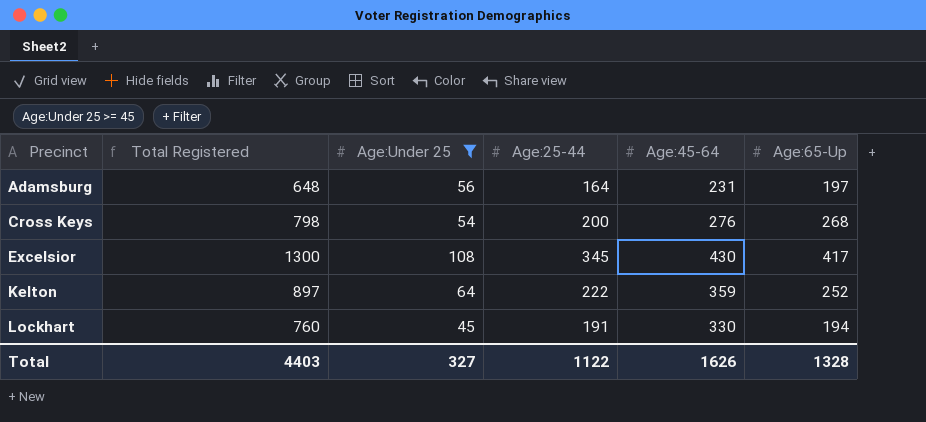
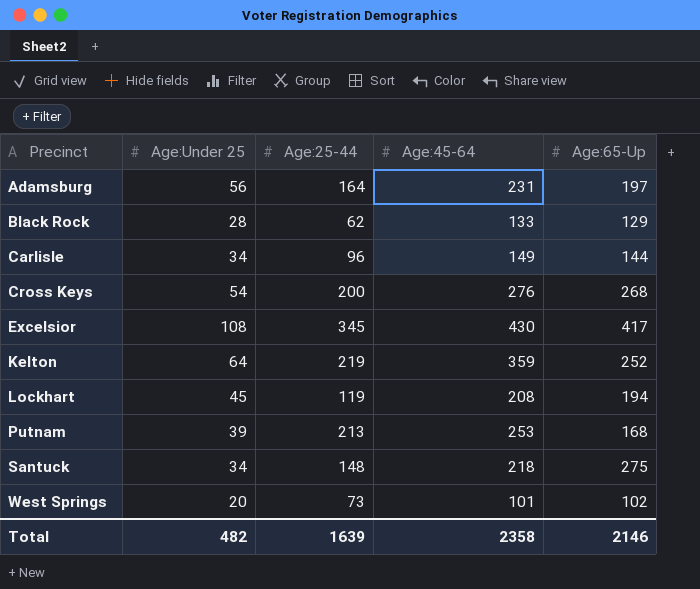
filter: Age:Under 25 >= 45 -> none
column Total Registered | formula: [Age:Under 25] + [Age:25-44] + [Age:45-64] + [Age:65-Up] -> none
Kelton | Age:25-44: 222 -> 219
Lockhart | Age:25-44: 191 -> 119
Lockhart | Age:45-64: 330 -> 208
Total | Age:Under 25: 327 -> 482
Total | Age:25-44: 1122 -> 1639
Total | Age:45-64: 1626 -> 2358
Total | Age:65-Up: 1328 -> 2146

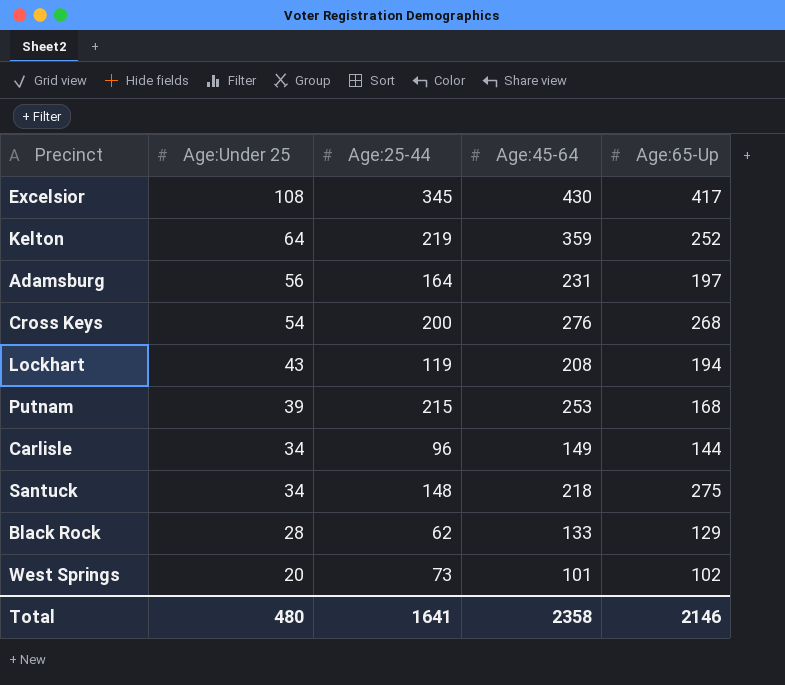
row order: Precinct ascending -> Age:Under 25 descending
Lockhart | Age:Under 25: 45 -> 43
Putnam | Age:25-44: 213 -> 215
Total | Age:Under 25: 482 -> 480
Total | Age:25-44: 1639 -> 1641

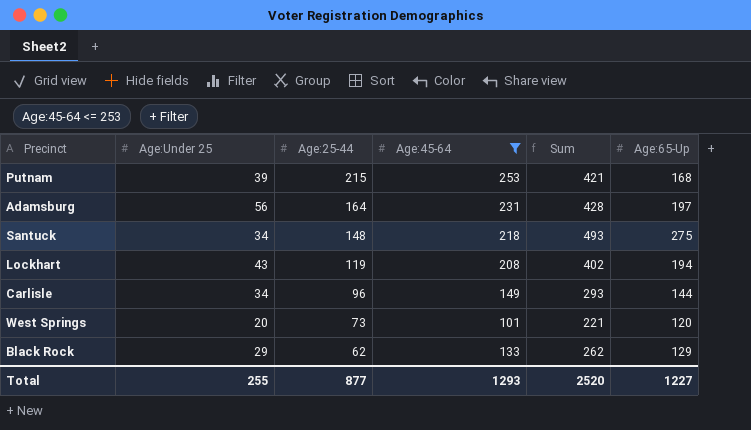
filter: none -> Age:45-64 <= 253
row order: Age:Under 25 descending -> Age:25-44 descending
column Sum | formula: none -> [Age:45-64] + [Age:65-Up]
West Springs | Age:65-Up: 102 -> 120
Black Rock | Age:Under 25: 28 -> 29
Total | Age:Under 25: 480 -> 255
Total | Age:25-44: 1641 -> 877
Total | Age:45-64: 2358 -> 1293
Total | Age:65-Up: 2146 -> 1227

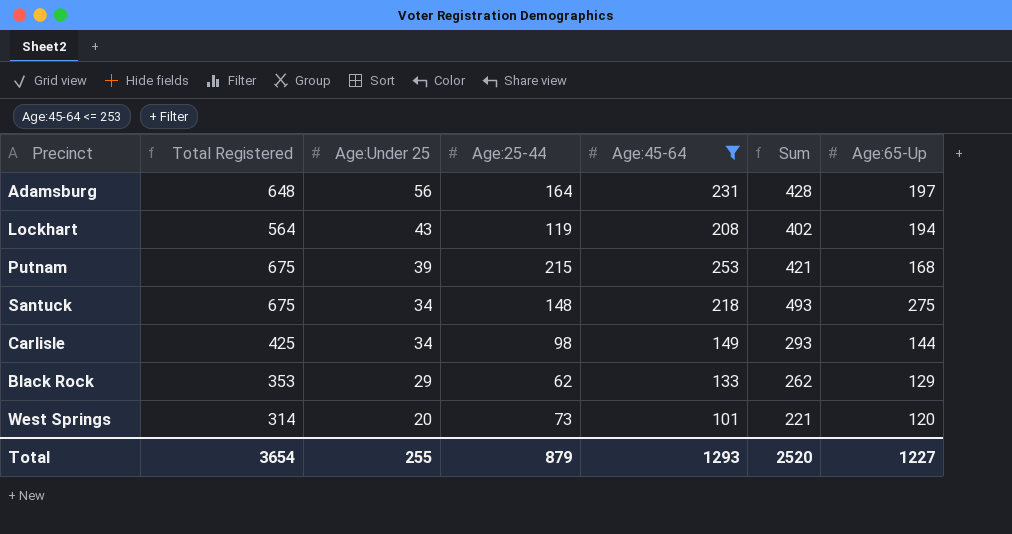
row order: Age:25-44 descending -> Age:Under 25 descending
column Total Registered | formula: none -> [Age:Under 25] + [Age:25-44] + [Age:45-64] + [Age:65-Up]
Carlisle | Age:25-44: 96 -> 98
Total | Age:25-44: 877 -> 879

